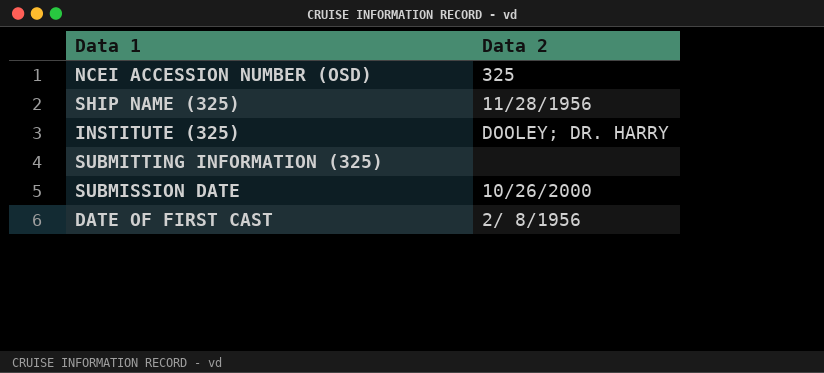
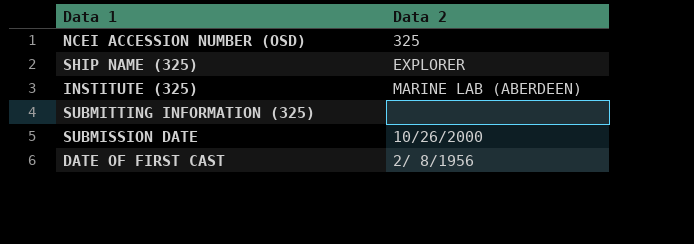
SHIP NAME (325) | Data 2: 11/28/1956 -> EXPLORER
INSTITUTE (325) | Data 2: DOOLEY; DR. HARRY -> MARINE LAB (ABERDEEN)

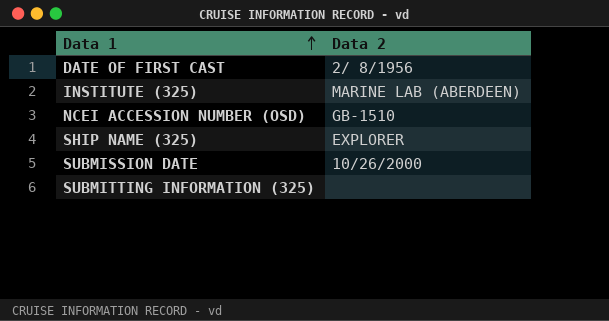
row order: none -> Data 1 ascending
NCEI ACCESSION NUMBER (OSD) | Data 2: 325 -> GB-1510

